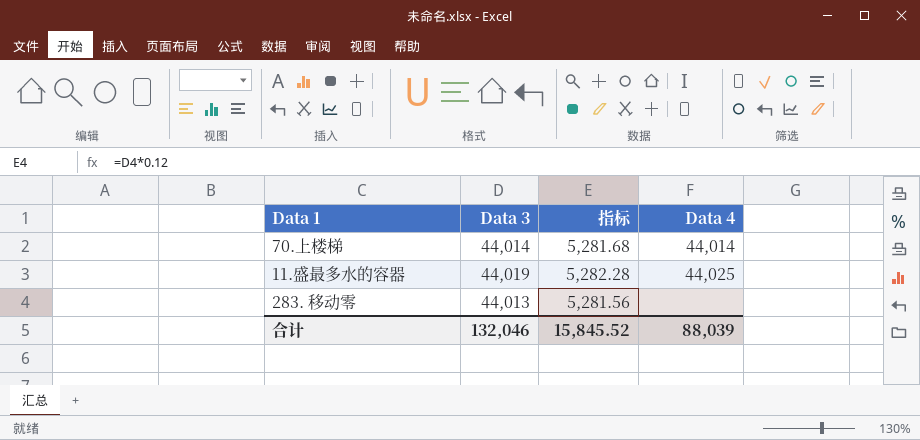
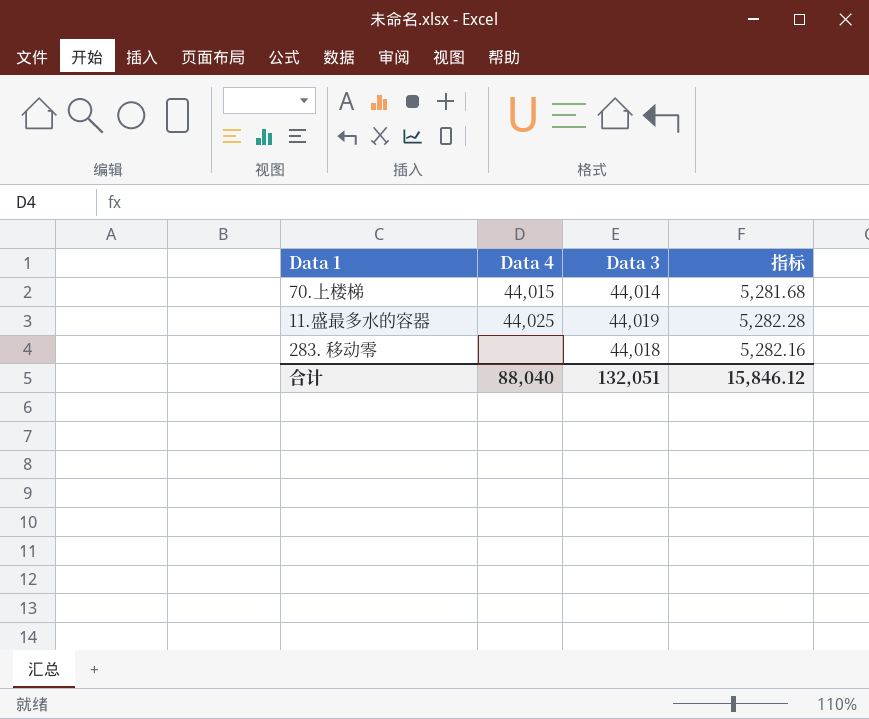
column Data 4 | position: 4 -> 2
70.上楼梯 | Data 4: 44,014 -> 44,015
283. 移动零 | Data 3: 44,013 -> 44,018
283. 移动零 | 指标: 5,281.56 -> 5,282.16
合计 | Data 4: 88,039 -> 88,040
合计 | Data 3: 132,046 -> 132,051
合计 | 指标: 15,845.52 -> 15,846.12

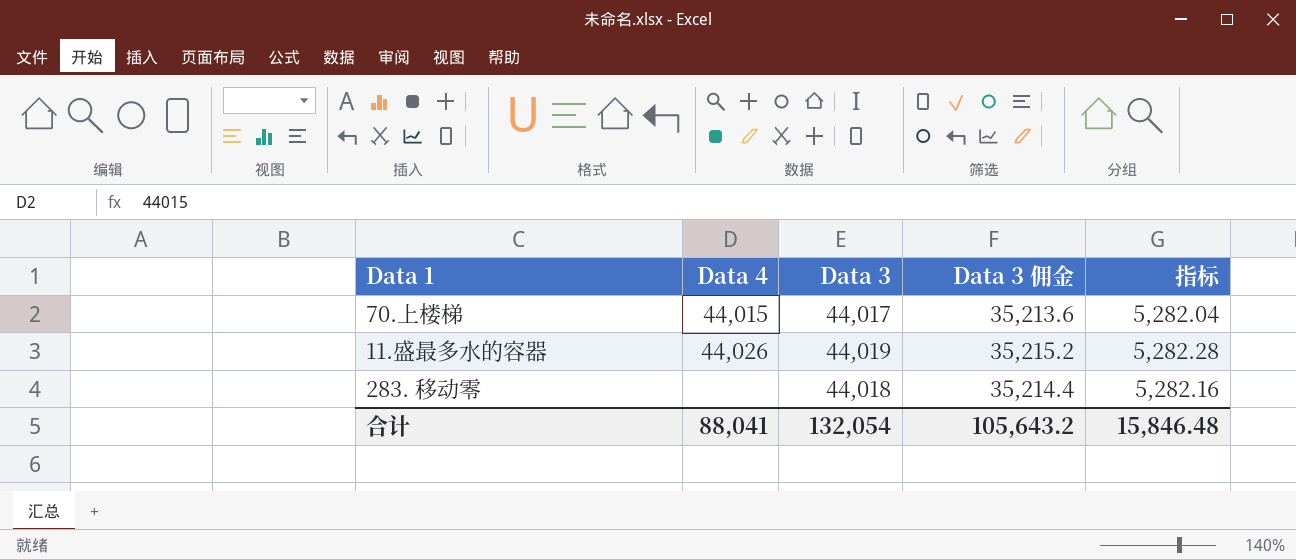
column Data 3 佣金 | formula: none -> [Data 3] * 0.8
70.上楼梯 | Data 3: 44,014 -> 44,017
70.上楼梯 | 指标: 5,281.68 -> 5,282.04
11.盛最多水的容器 | Data 4: 44,025 -> 44,026
合计 | Data 4: 88,040 -> 88,041
合计 | Data 3: 132,051 -> 132,054
合计 | 指标: 15,846.12 -> 15,846.48

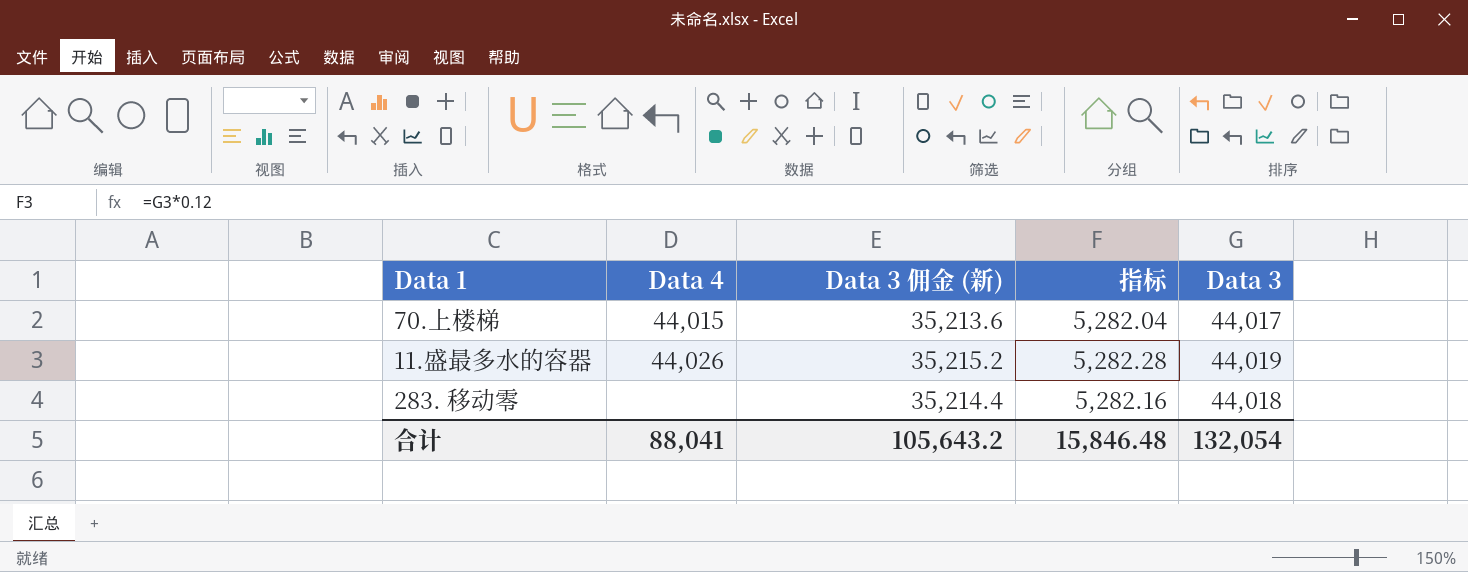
column name: Data 3 佣金 -> Data 3 佣金 (新)
column Data 3 | position: 3 -> 5

